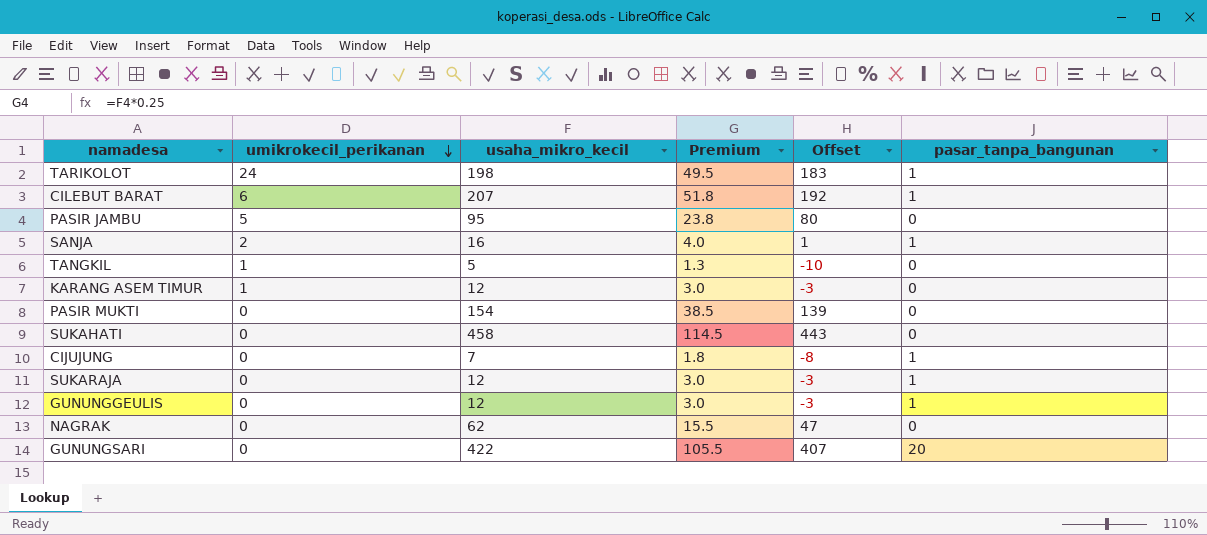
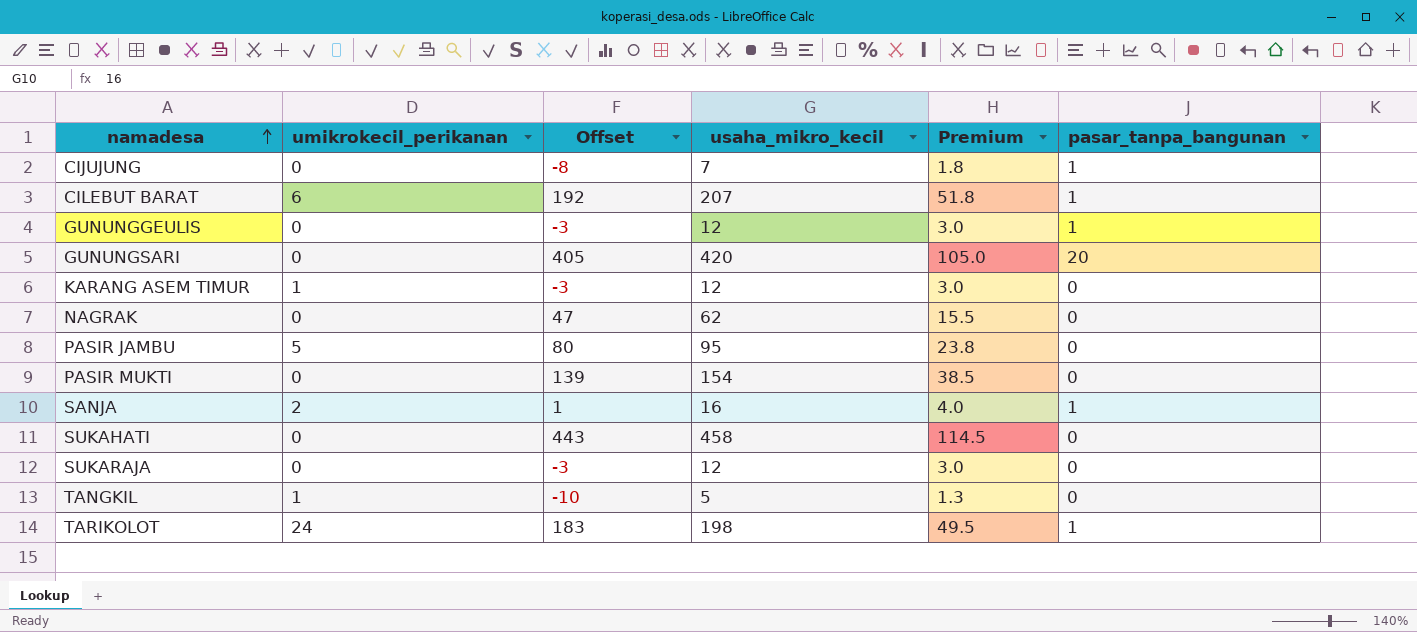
row order: umikrokecil_perikanan descending -> namadesa ascending
column Offset | position: 5 -> 3
GUNUNGSARI | Offset: 407 -> 405
GUNUNGSARI | usaha_mikro_kecil: 422 -> 420
GUNUNGSARI | Premium: 105.5 -> 105.0
SUKARAJA | pasar_tanpa_bangunan: 1 -> 0

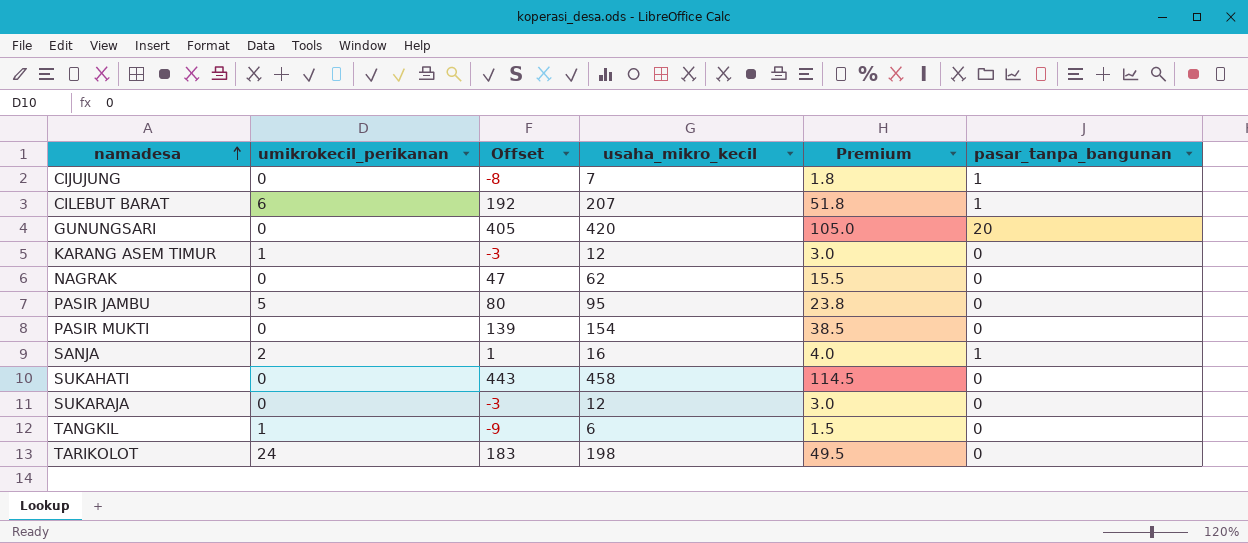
row GUNUNGGEULIS: 0 | -3 | 12 | 3.0 | 1 -> none
TANGKIL | Offset: -10 -> -9
TANGKIL | usaha_mikro_kecil: 5 -> 6
TANGKIL | Premium: 1.3 -> 1.5
TARIKOLOT | pasar_tanpa_bangunan: 1 -> 0

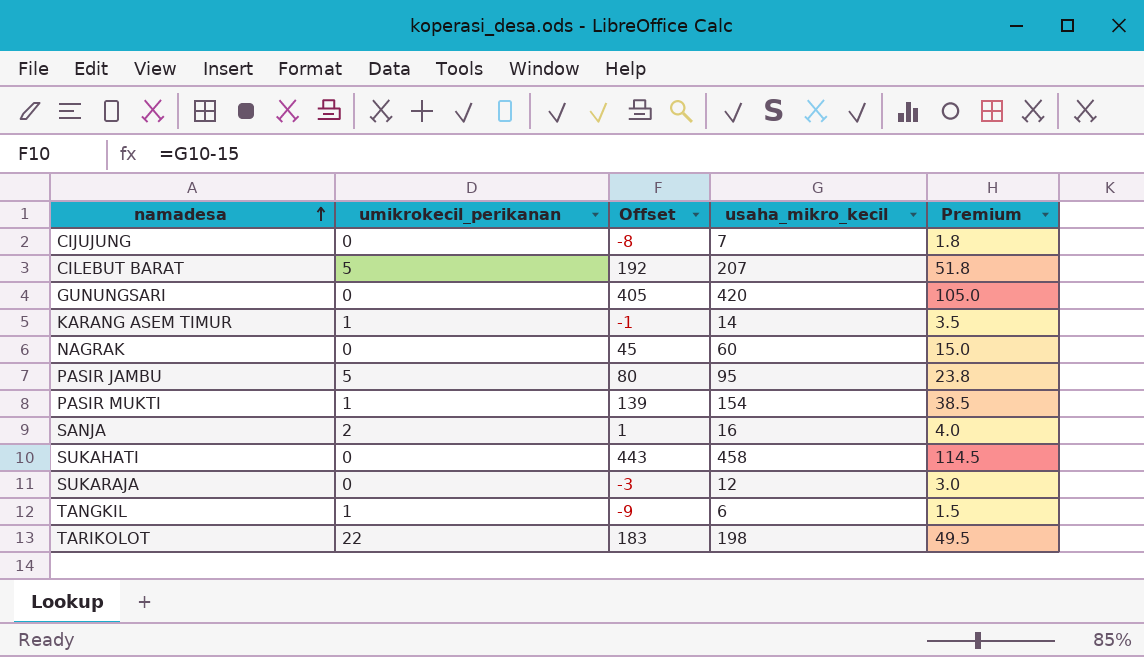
column pasar_tanpa_bangunan | position: 6 -> none
CILEBUT BARAT | umikrokecil_perikanan: 6 -> 5
KARANG ASEM TIMUR | Offset: -3 -> -1
KARANG ASEM TIMUR | usaha_mikro_kecil: 12 -> 14
KARANG ASEM TIMUR | Premium: 3.0 -> 3.5
NAGRAK | Offset: 47 -> 45
NAGRAK | usaha_mikro_kecil: 62 -> 60
NAGRAK | Premium: 15.5 -> 15.0
PASIR MUKTI | umikrokecil_perikanan: 0 -> 1
TARIKOLOT | umikrokecil_perikanan: 24 -> 22

